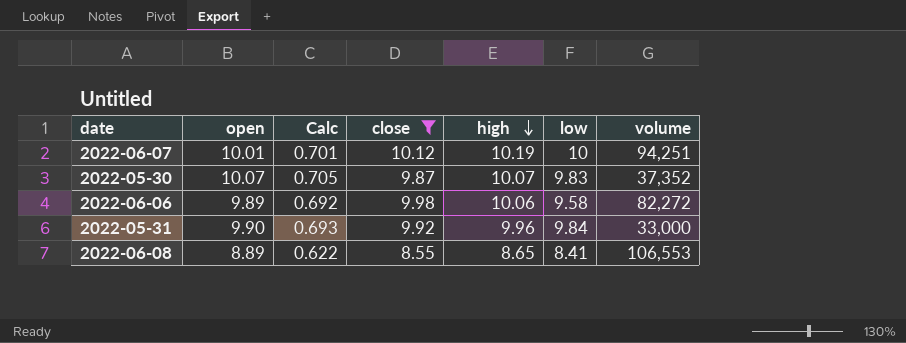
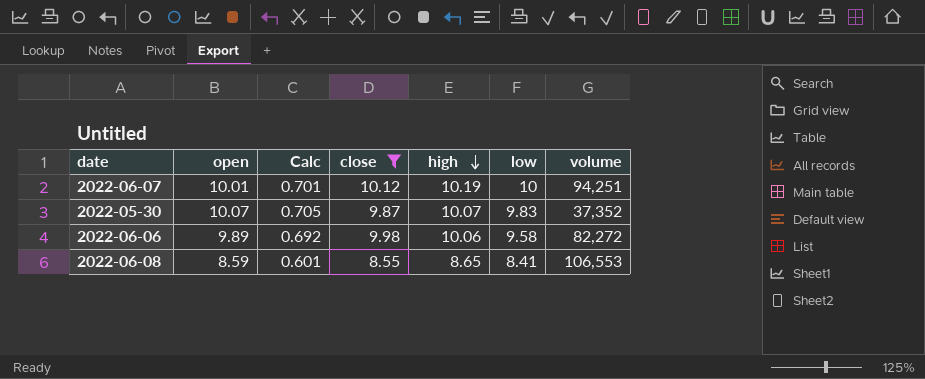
row 2022-05-31: 9.90 | 0.693 | 9.92 | 9.96 | 9.84 | 33,000 -> none
2022-06-08 | open: 8.89 -> 8.59
2022-06-08 | Calc: 0.622 -> 0.601

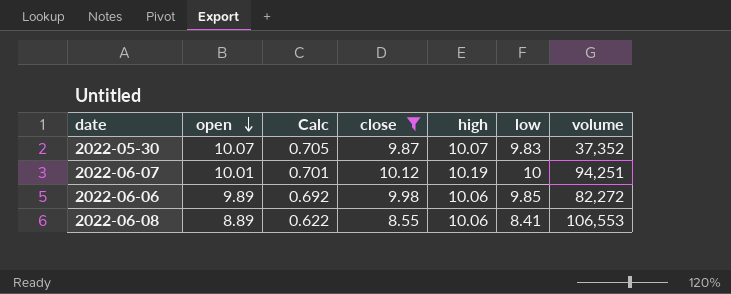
row order: high descending -> open descending
2022-06-06 | low: 9.58 -> 9.85
2022-06-08 | open: 8.59 -> 8.89
2022-06-08 | Calc: 0.601 -> 0.622
2022-06-08 | high: 8.65 -> 10.06

